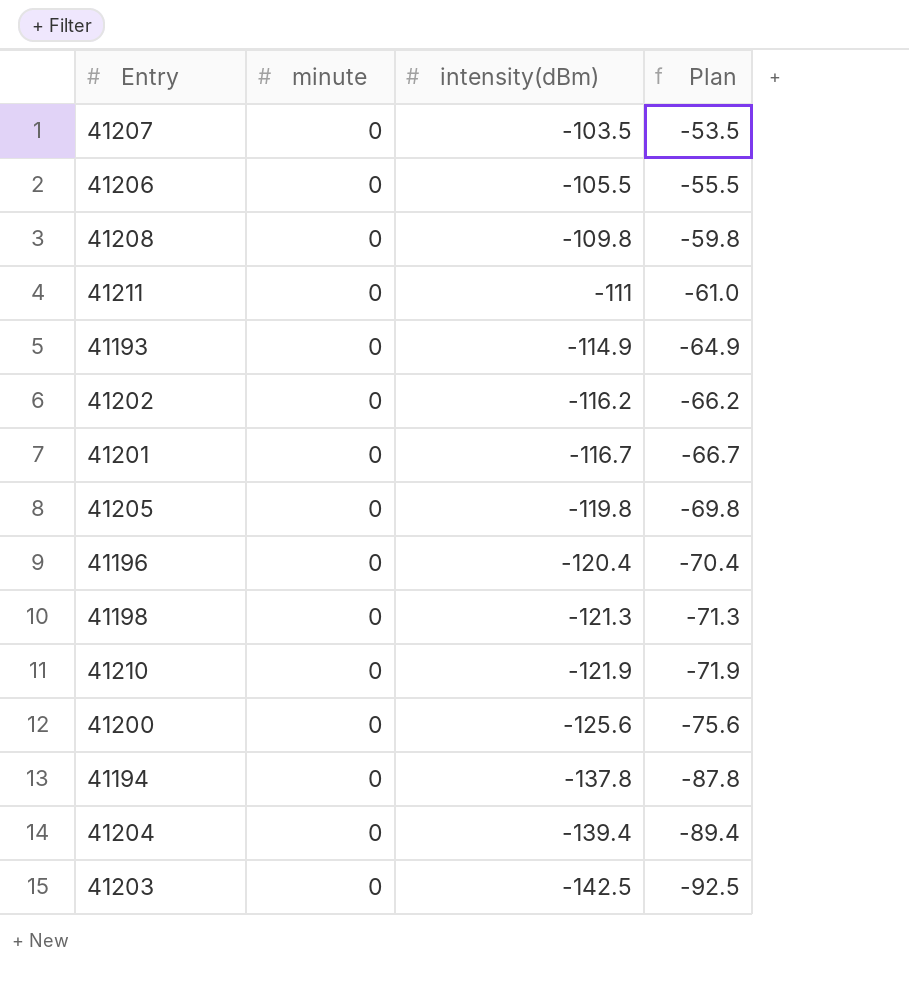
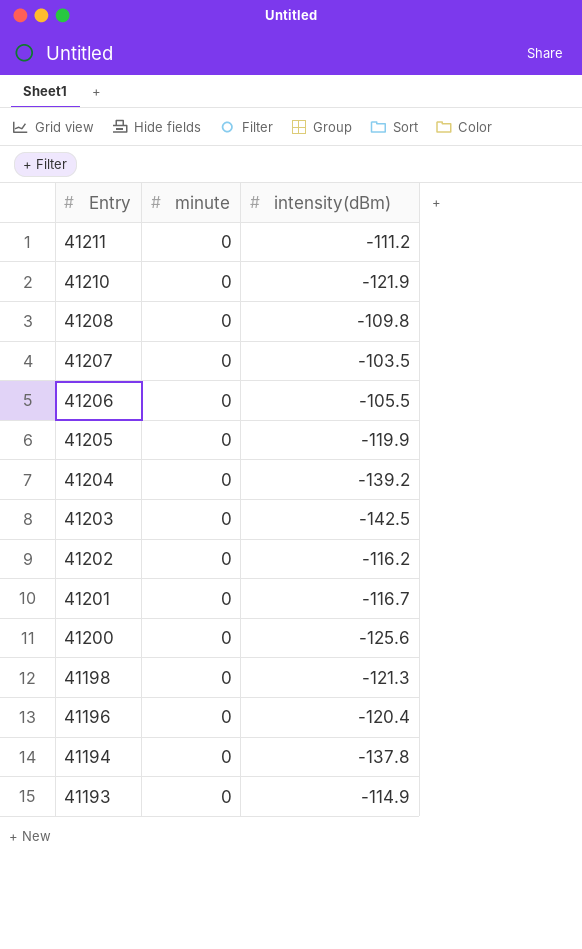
row order: intensity(dBm) descending -> Entry descending
column Plan | formula: [intensity(dBm)] + 50 -> none
41211 | intensity(dBm): -111 -> -111.2
41205 | intensity(dBm): -119.8 -> -119.9
41204 | intensity(dBm): -139.4 -> -139.2

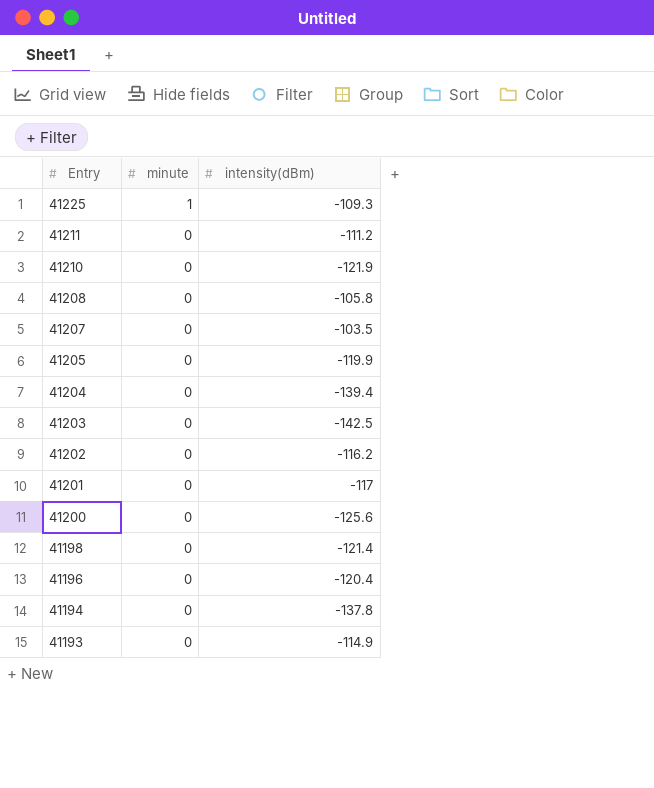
row 41206: 0 | -105.5 -> none
row 41225: none -> 1 | -109.3
41208 | intensity(dBm): -109.8 -> -105.8
41204 | intensity(dBm): -139.2 -> -139.4
41201 | intensity(dBm): -116.7 -> -117
41198 | intensity(dBm): -121.3 -> -121.4

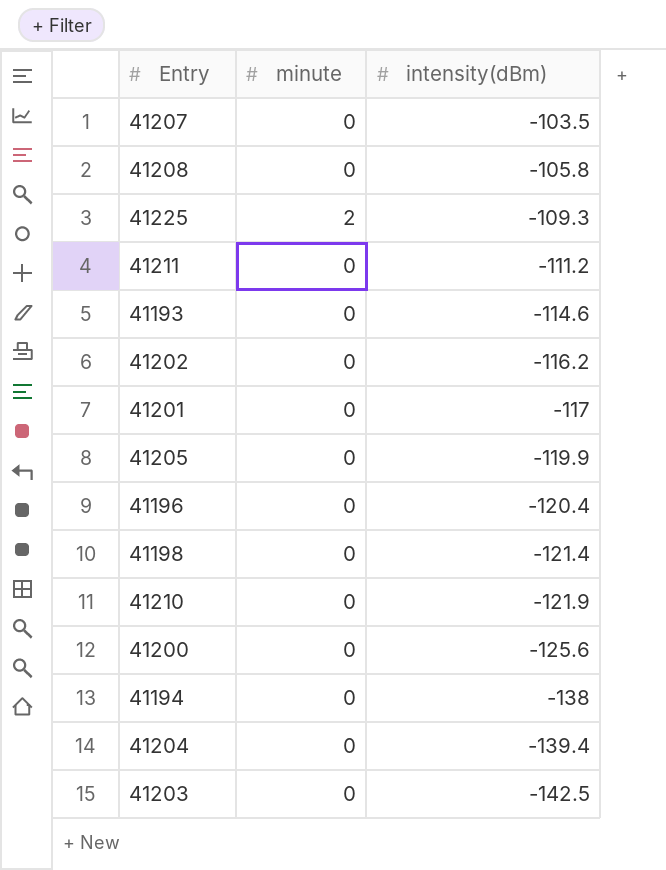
row order: Entry descending -> intensity(dBm) descending
41225 | minute: 1 -> 2
41193 | intensity(dBm): -114.9 -> -114.6
41194 | intensity(dBm): -137.8 -> -138

